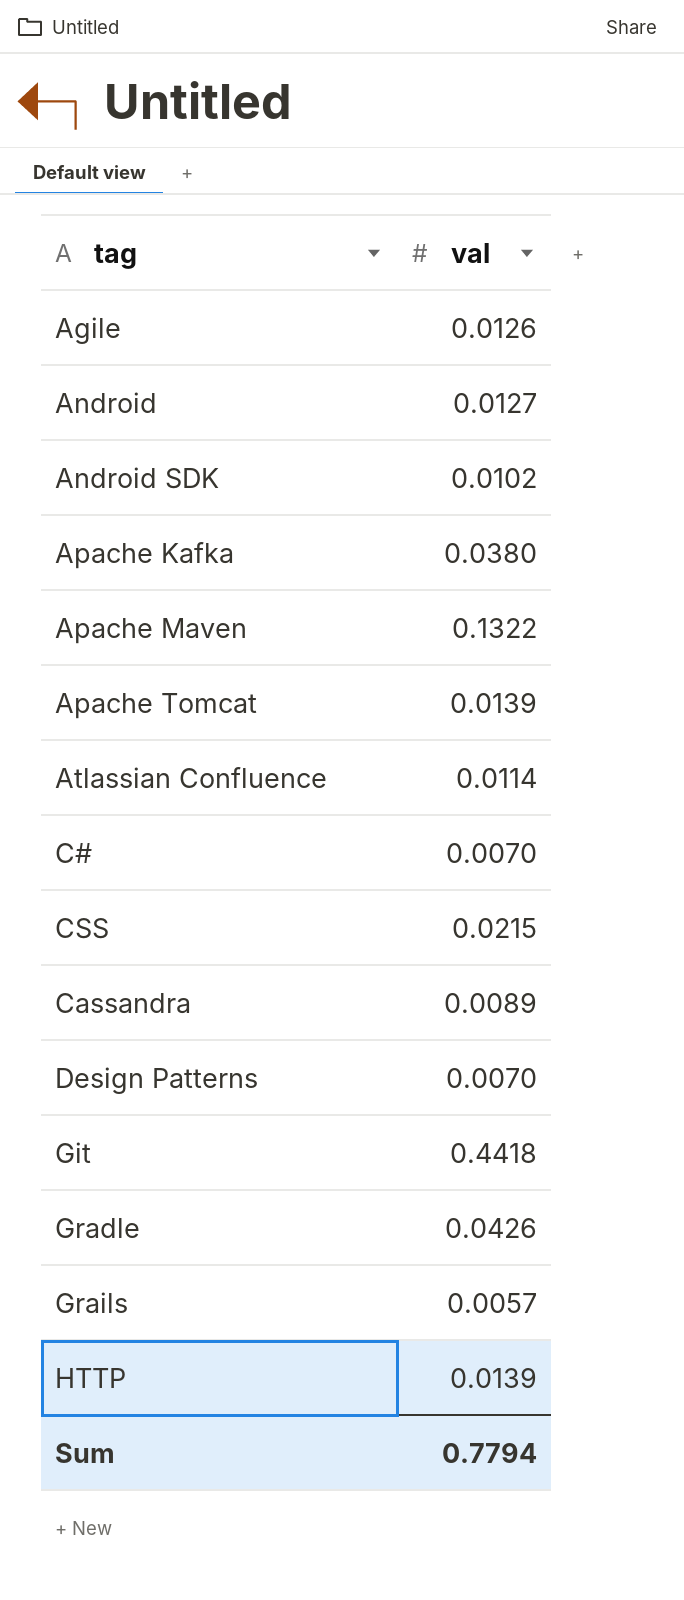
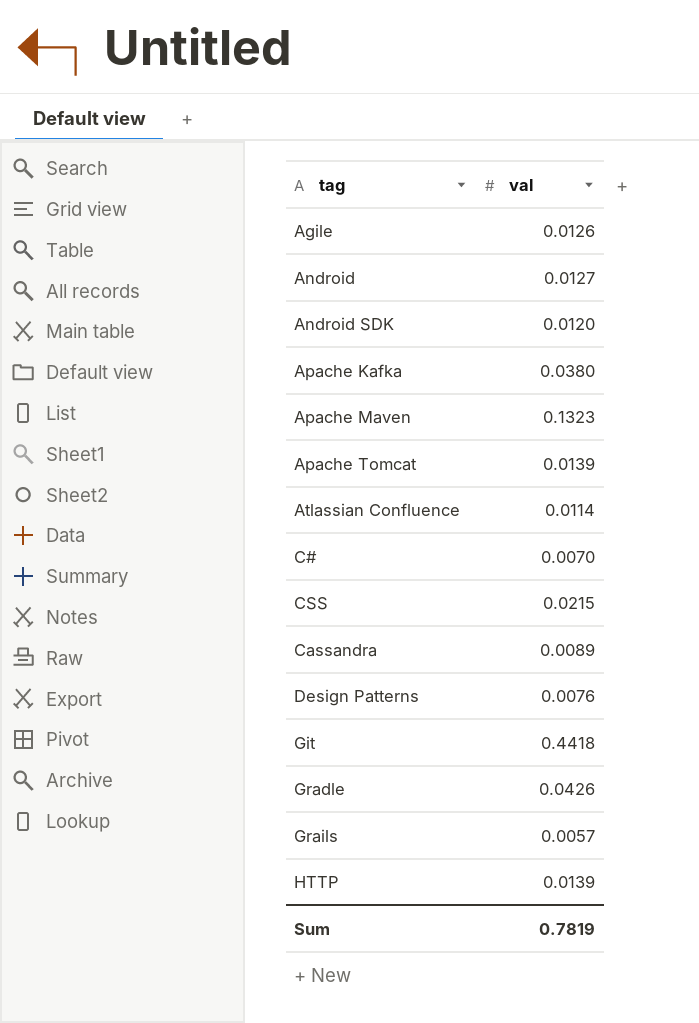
Android SDK | val: 0.0102 -> 0.0120
Apache Maven | val: 0.1322 -> 0.1323
Design Patterns | val: 0.0070 -> 0.0076
Sum | val: 0.7794 -> 0.7819

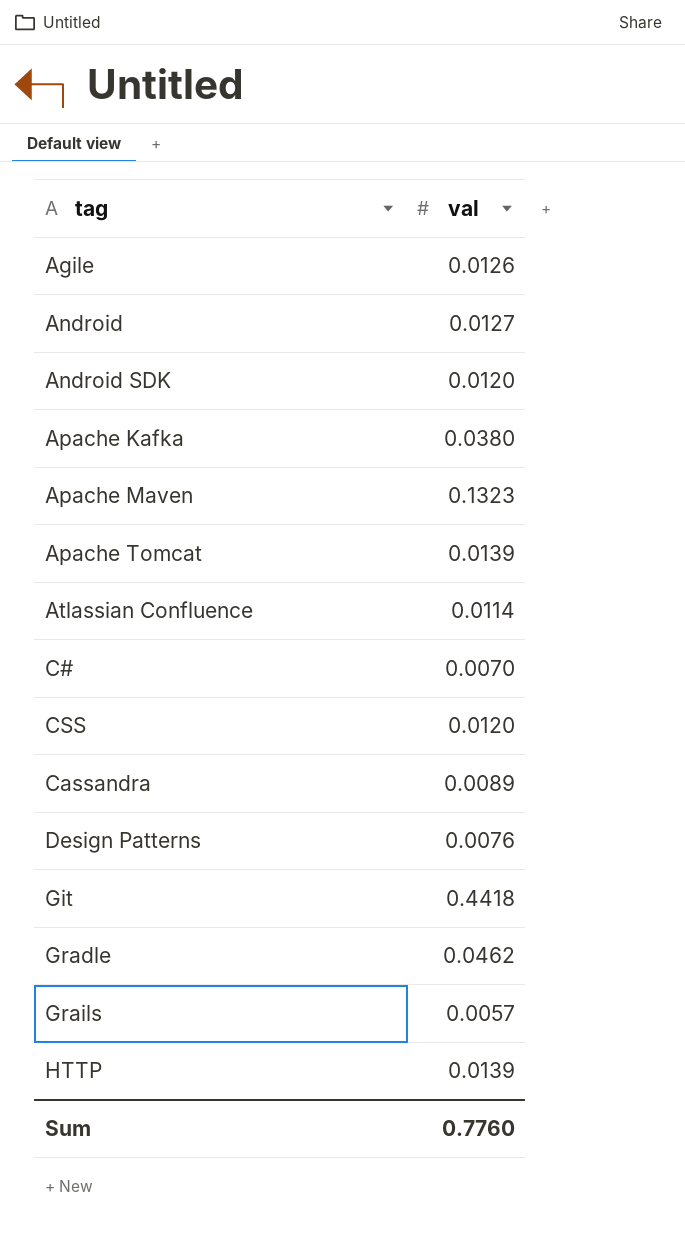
CSS | val: 0.0215 -> 0.0120
Gradle | val: 0.0426 -> 0.0462
Sum | val: 0.7819 -> 0.7760

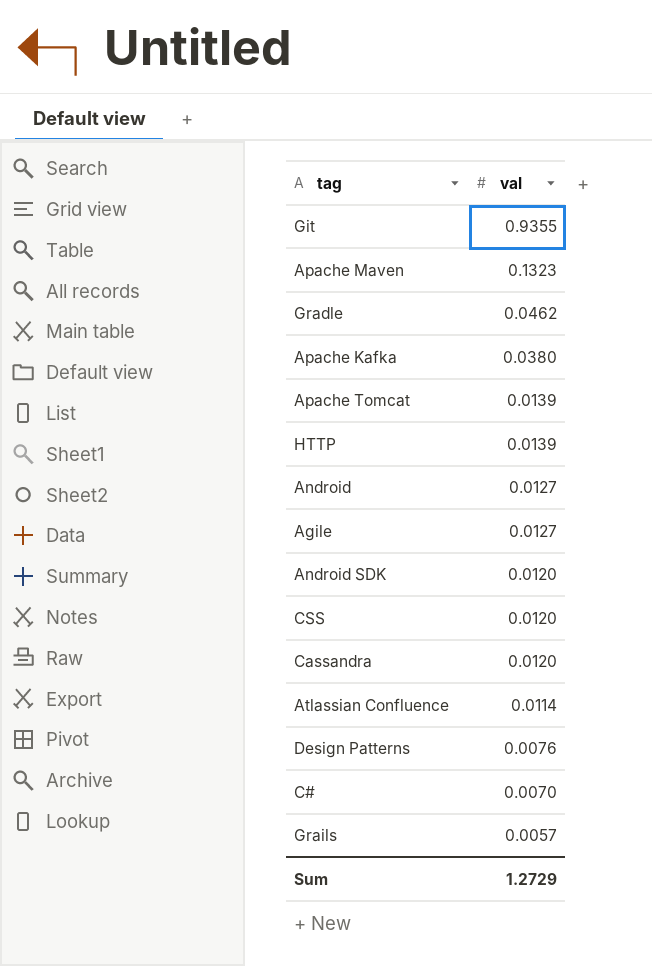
row order: none -> val descending
Git | val: 0.4418 -> 0.9355
Agile | val: 0.0126 -> 0.0127
Cassandra | val: 0.0089 -> 0.0120
Sum | val: 0.7760 -> 1.2729

